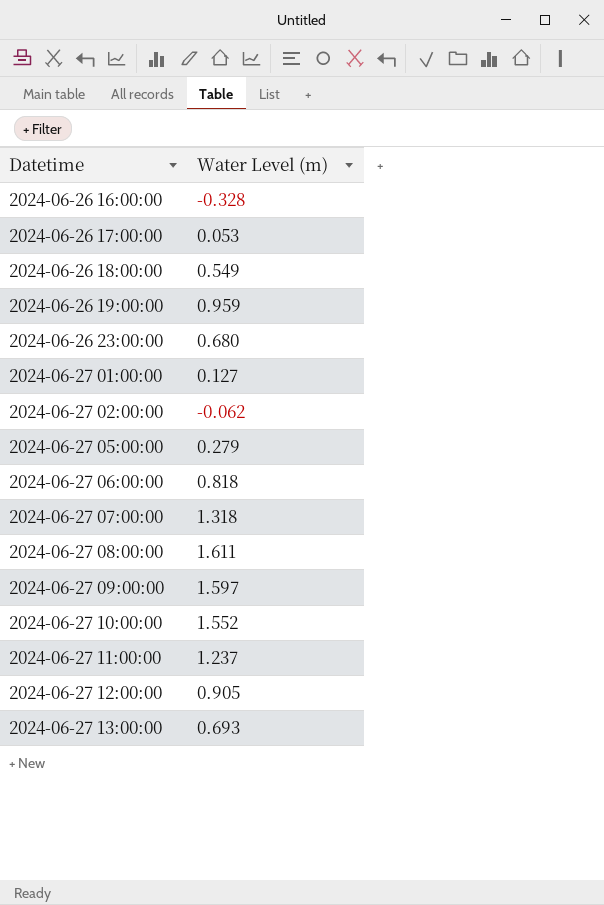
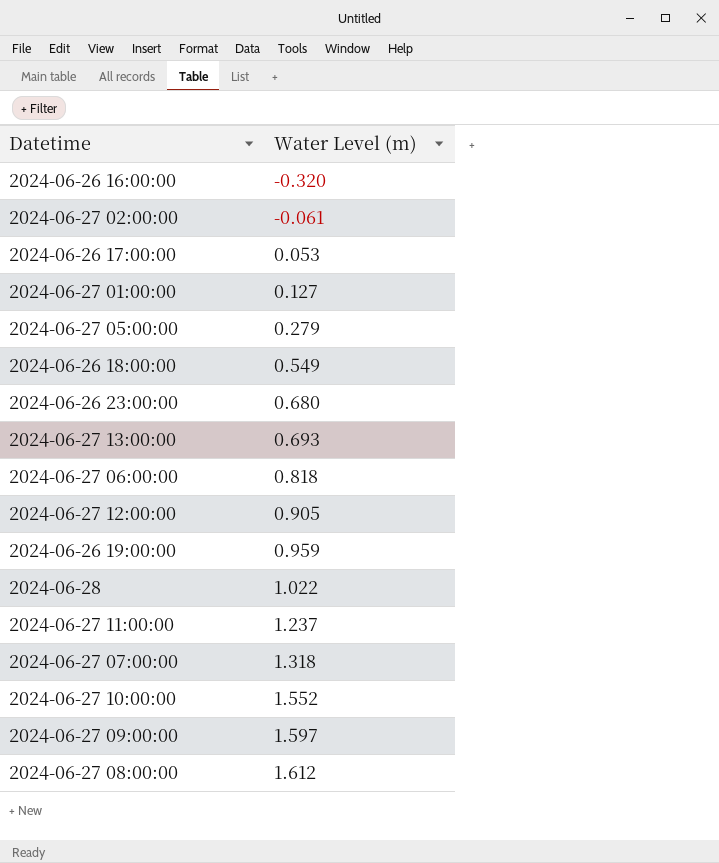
row order: Datetime ascending -> Water Level (m) ascending
2024-06-26 16:00:00 | Water Level (m): -0.328 -> -0.320
2024-06-27 02:00:00 | Water Level (m): -0.062 -> -0.061
row 2024-06-28: none -> 1.022
2024-06-27 08:00:00 | Water Level (m): 1.611 -> 1.612

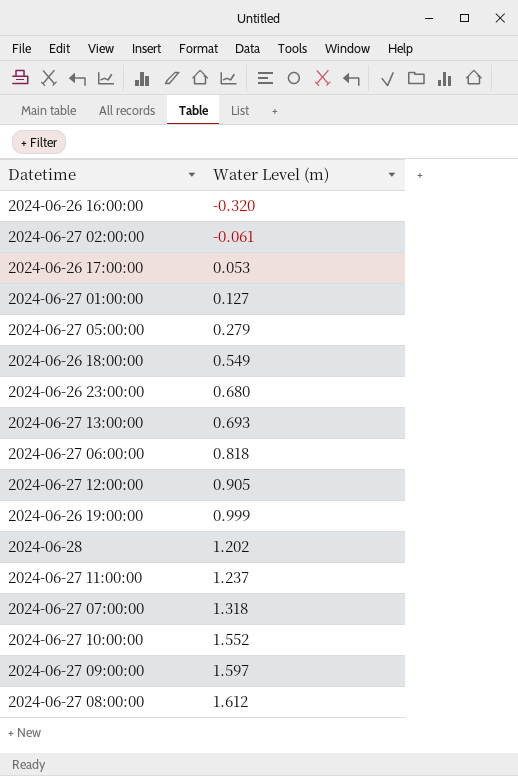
2024-06-26 19:00:00 | Water Level (m): 0.959 -> 0.999
2024-06-28 | Water Level (m): 1.022 -> 1.202

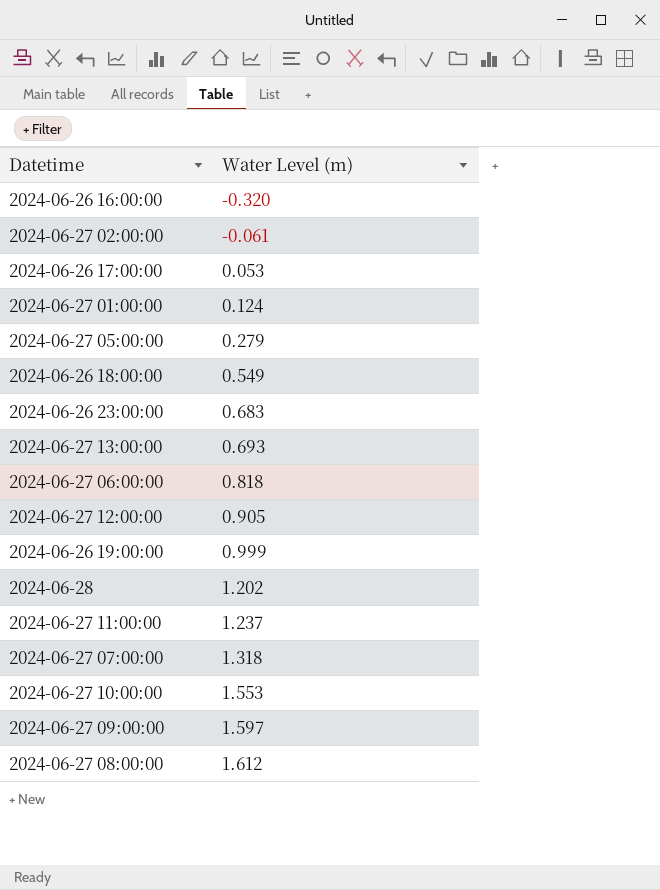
2024-06-27 01:00:00 | Water Level (m): 0.127 -> 0.124
2024-06-26 23:00:00 | Water Level (m): 0.680 -> 0.683
2024-06-27 10:00:00 | Water Level (m): 1.552 -> 1.553

